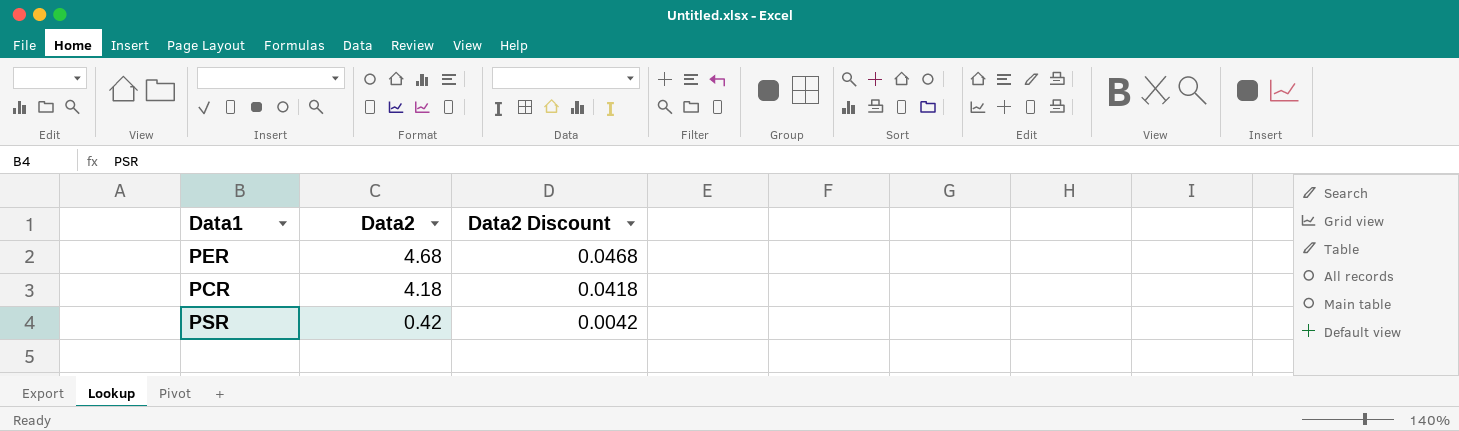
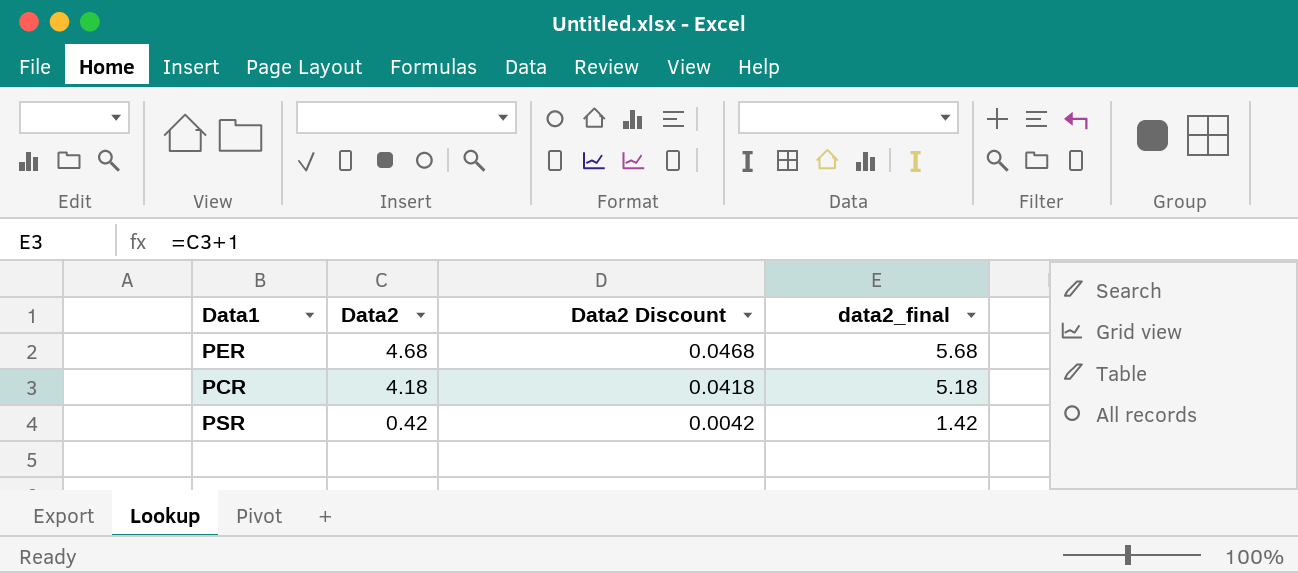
column data2_final | formula: none -> [Data2] + 1

